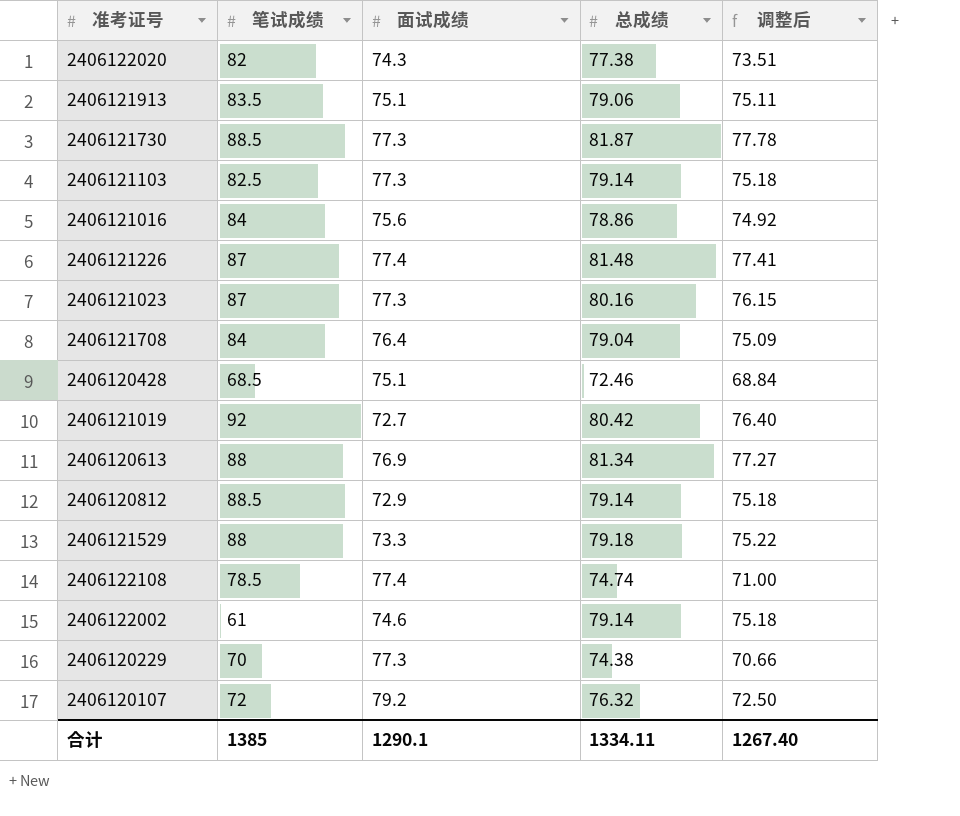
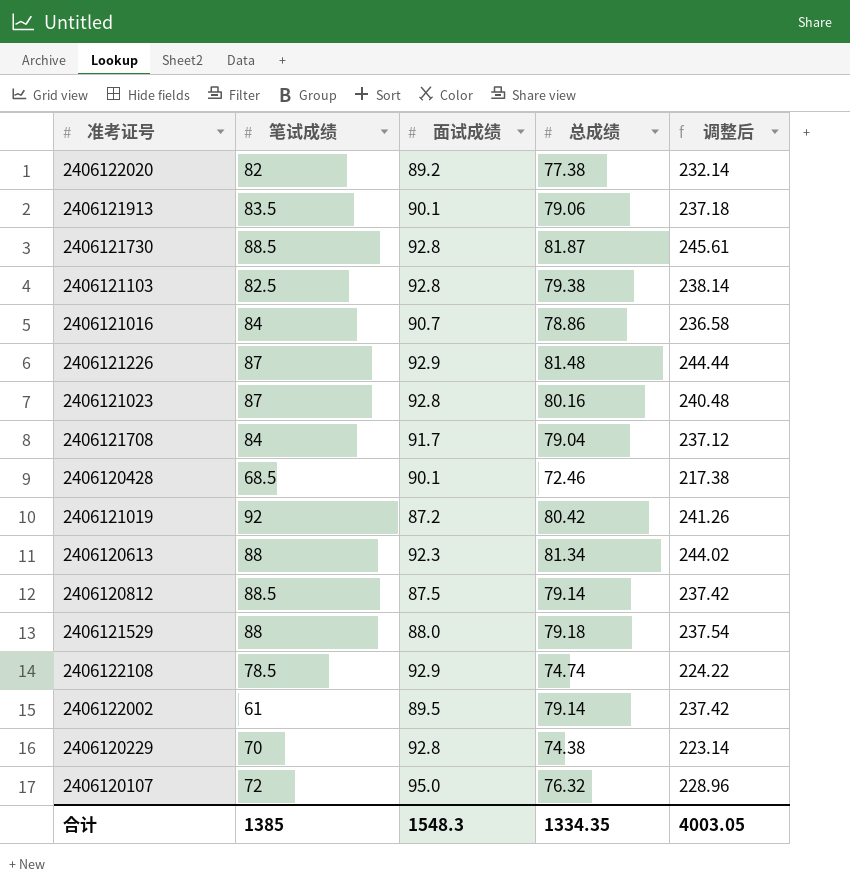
column 调整后 | formula: [总成绩] * 0.95 -> [总成绩] * 3
2406122020 | 面试成绩: 74.3 -> 89.2
2406121913 | 面试成绩: 75.1 -> 90.1
2406121730 | 面试成绩: 77.3 -> 92.8
2406121103 | 面试成绩: 77.3 -> 92.8
2406121103 | 总成绩: 79.14 -> 79.38
2406121016 | 面试成绩: 75.6 -> 90.7
2406121226 | 面试成绩: 77.4 -> 92.9
2406121023 | 面试成绩: 77.3 -> 92.8
2406121708 | 面试成绩: 76.4 -> 91.7
2406120428 | 面试成绩: 75.1 -> 90.1
2406121019 | 面试成绩: 72.7 -> 87.2
2406120613 | 面试成绩: 76.9 -> 92.3
2406120812 | 面试成绩: 72.9 -> 87.5
2406121529 | 面试成绩: 73.3 -> 88.0
2406122108 | 面试成绩: 77.4 -> 92.9
2406122002 | 面试成绩: 74.6 -> 89.5
2406120229 | 面试成绩: 77.3 -> 92.8
2406120107 | 面试成绩: 79.2 -> 95.0
合计 | 面试成绩: 1290.1 -> 1548.3
合计 | 总成绩: 1334.11 -> 1334.35
合计 | 调整后: 1267.40 -> 4003.05

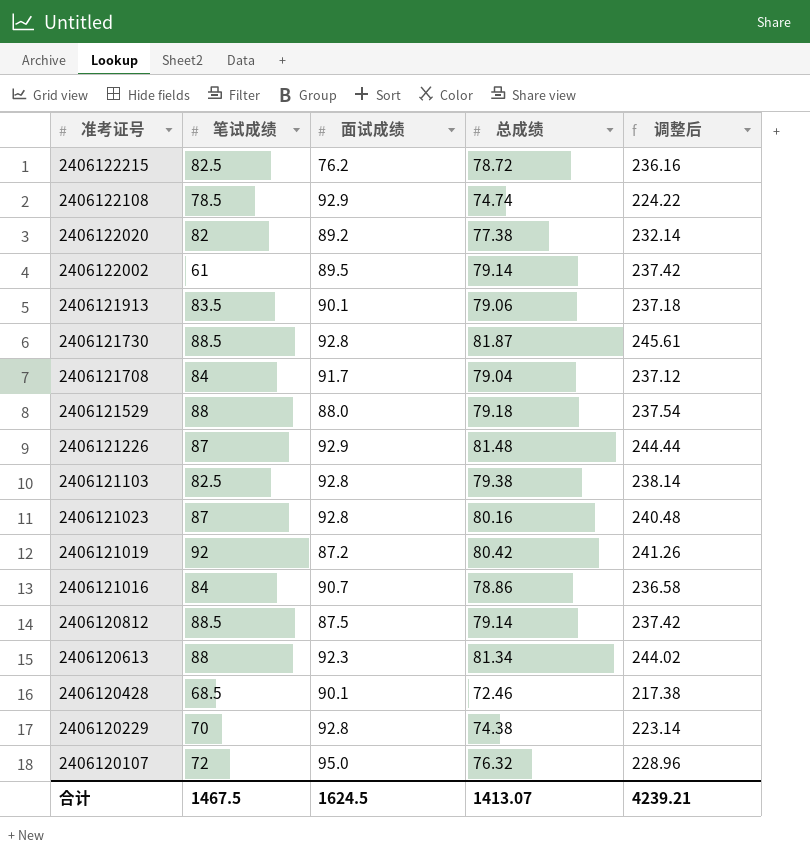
row order: none -> 准考证号 descending
row 2406122215: none -> 82.5 | 76.2 | 78.72 | 236.16
合计 | 笔试成绩: 1385 -> 1467.5
合计 | 面试成绩: 1548.3 -> 1624.5
合计 | 总成绩: 1334.35 -> 1413.07
合计 | 调整后: 4003.05 -> 4239.21

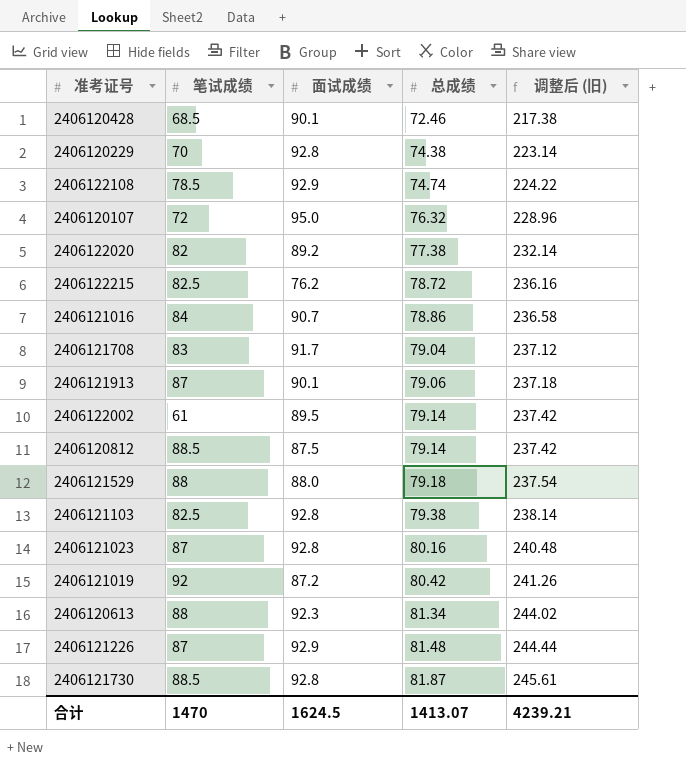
row order: 准考证号 descending -> 总成绩 ascending
column name: 调整后 -> 调整后 (旧)
2406121708 | 笔试成绩: 84 -> 83
2406121913 | 笔试成绩: 83.5 -> 87
合计 | 笔试成绩: 1467.5 -> 1470

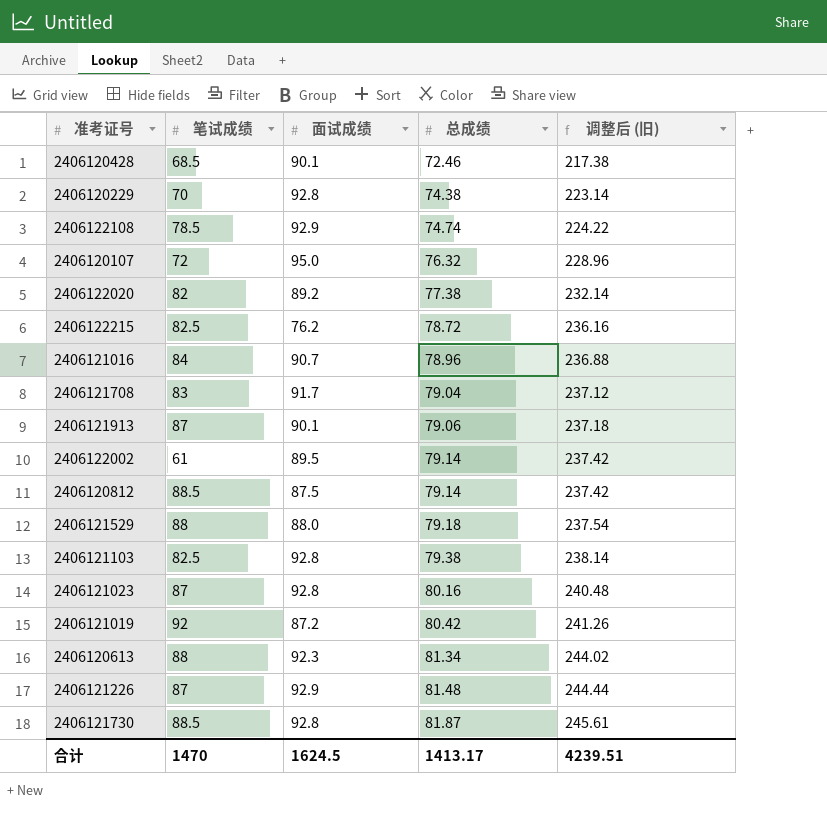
2406121016 | 总成绩: 78.86 -> 78.96
2406121016 | 调整后 (旧): 236.58 -> 236.88
合计 | 总成绩: 1413.07 -> 1413.17
合计 | 调整后 (旧): 4239.21 -> 4239.51

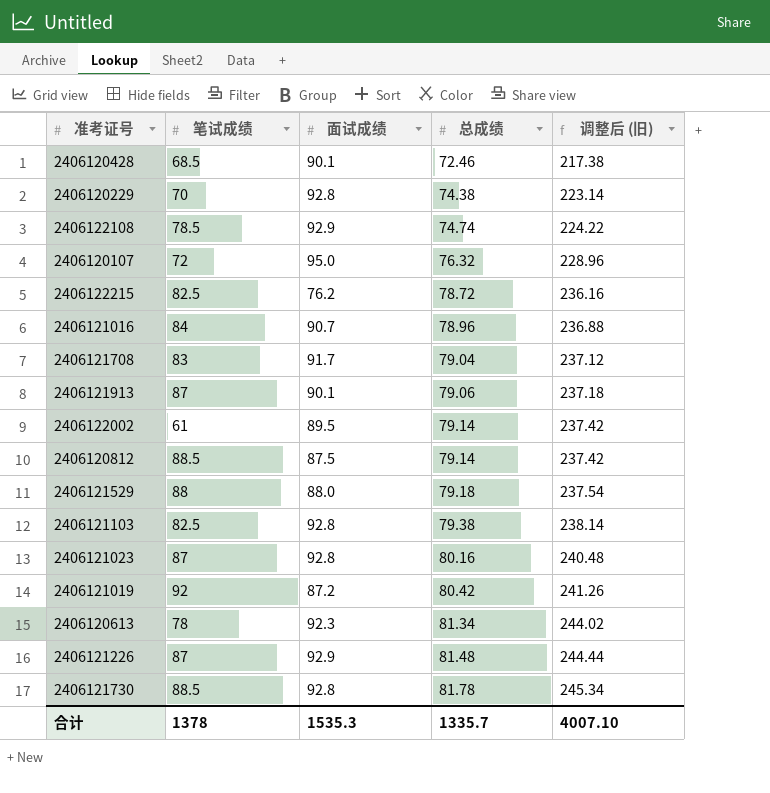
row 2406122020: 82 | 89.2 | 77.38 | 232.14 -> none
2406120613 | 笔试成绩: 88 -> 78
2406121730 | 总成绩: 81.87 -> 81.78
2406121730 | 调整后 (旧): 245.61 -> 245.34
合计 | 笔试成绩: 1470 -> 1378
合计 | 面试成绩: 1624.5 -> 1535.3
合计 | 总成绩: 1413.17 -> 1335.7
合计 | 调整后 (旧): 4239.51 -> 4007.10

